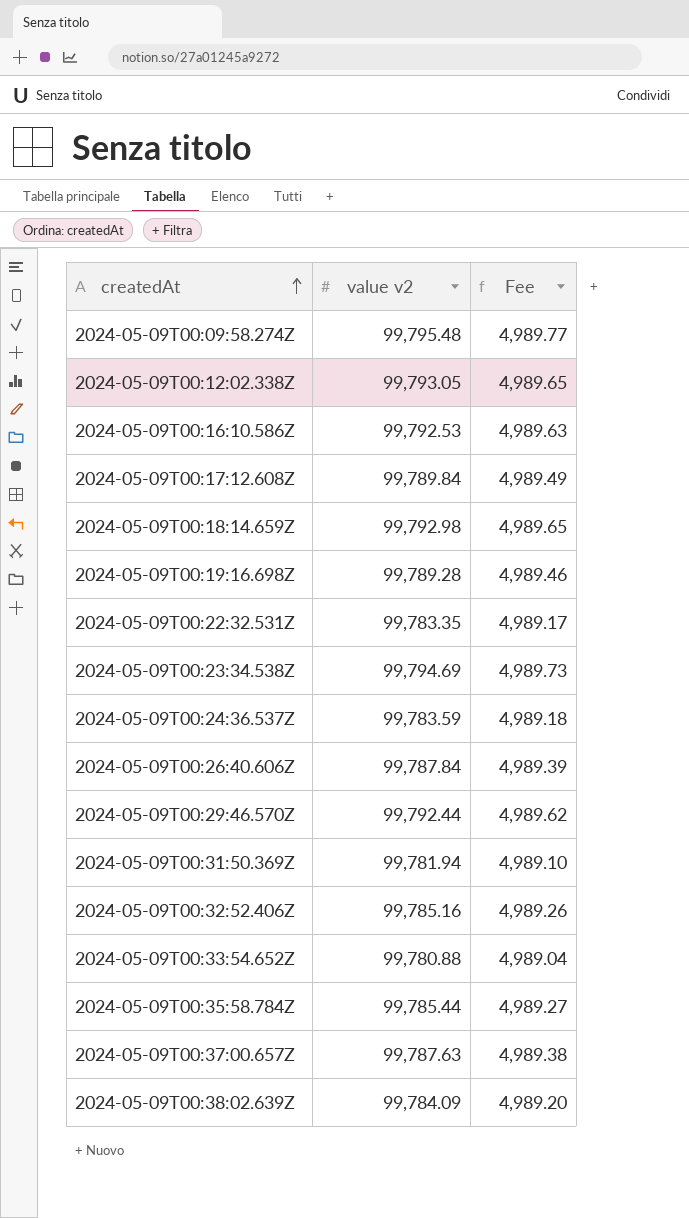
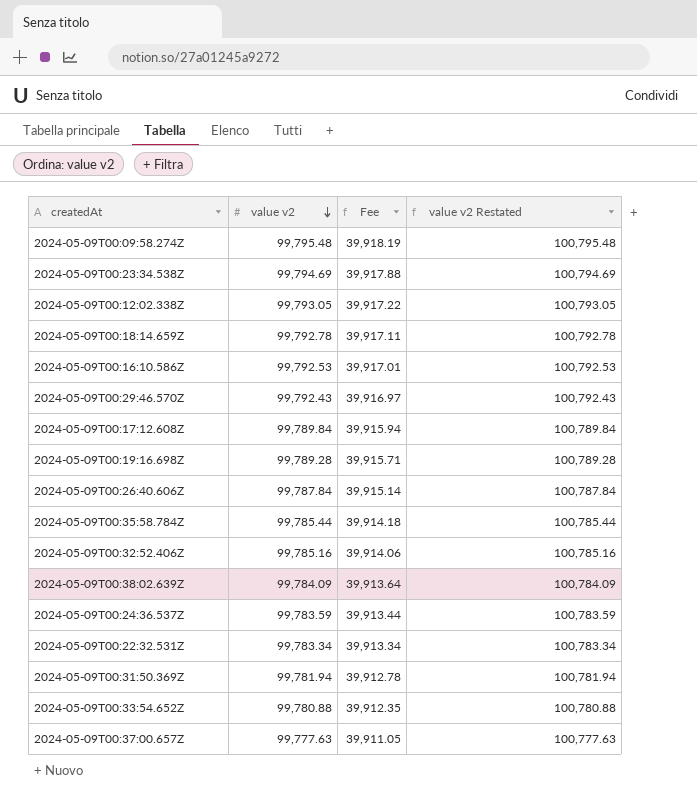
row order: createdAt ascending -> value v2 descending
column Fee | formula: [value v2] * 0.05 -> [value v2] * 0.4
column value v2 Restated | formula: none -> [value v2] + 1000
2024-05-09T00:18:14.659Z | value v2: 99,792.98 -> 99,792.78
2024-05-09T00:29:46.570Z | value v2: 99,792.44 -> 99,792.43
2024-05-09T00:22:32.531Z | value v2: 99,783.35 -> 99,783.34
2024-05-09T00:37:00.657Z | value v2: 99,787.63 -> 99,777.63

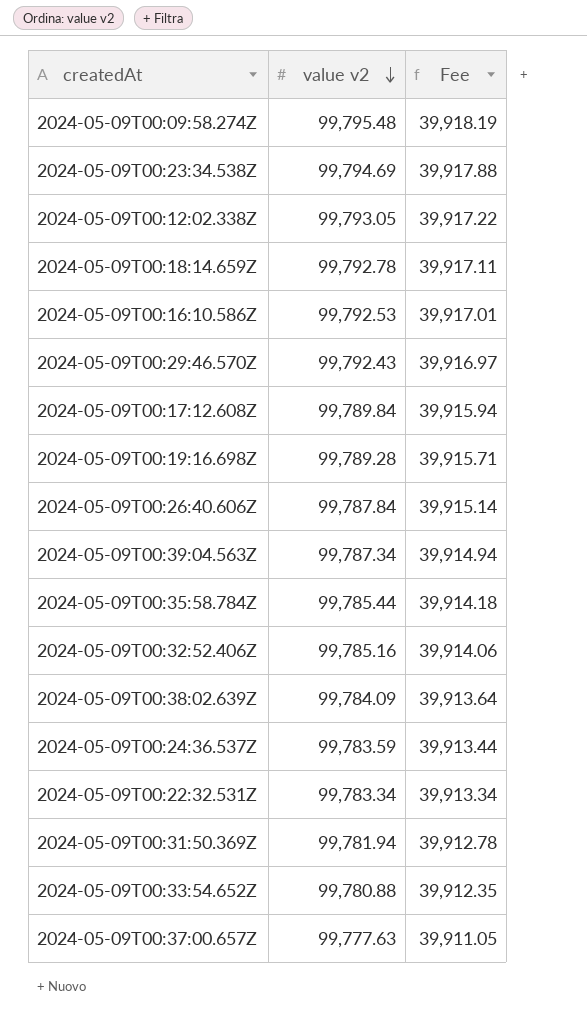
column value v2 Restated | formula: [value v2] + 1000 -> none
row 2024-05-09T00:39:04.563Z: none -> 99,787.34 | 39,914.94

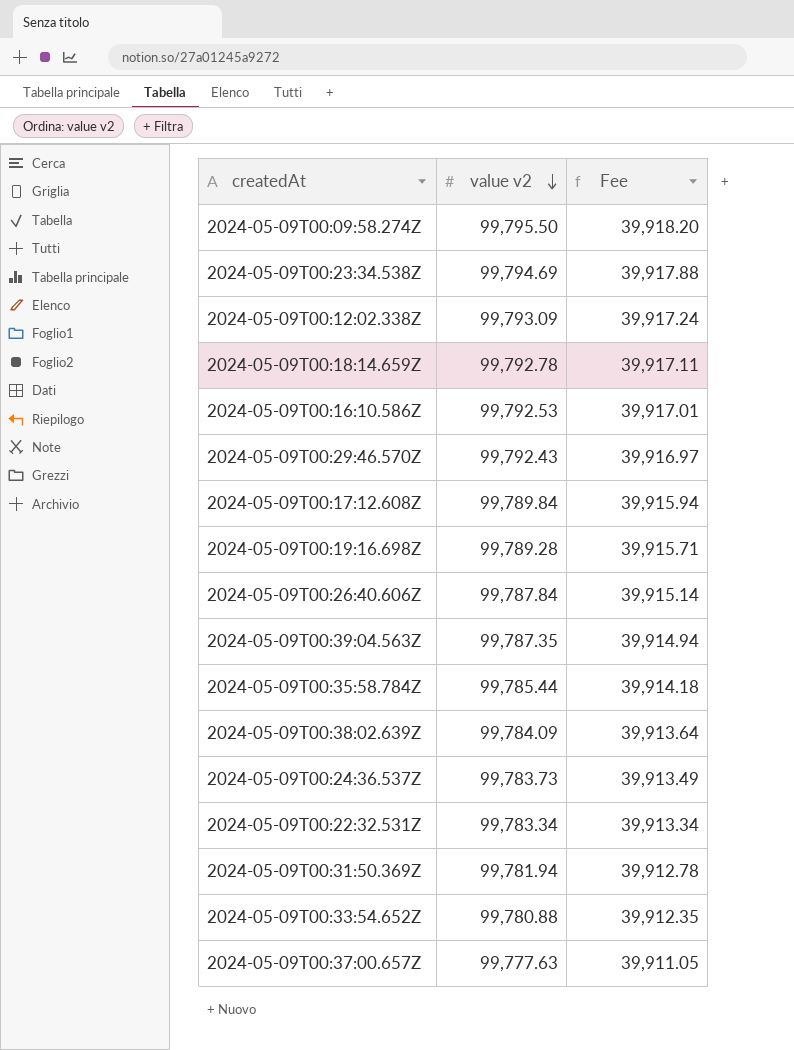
row 2024-05-09T00:32:52.406Z: 99,785.16 | 39,914.06 -> none
2024-05-09T00:09:58.274Z | value v2: 99,795.48 -> 99,795.50
2024-05-09T00:09:58.274Z | Fee: 39,918.19 -> 39,918.20
2024-05-09T00:12:02.338Z | value v2: 99,793.05 -> 99,793.09
2024-05-09T00:12:02.338Z | Fee: 39,917.22 -> 39,917.24
2024-05-09T00:39:04.563Z | value v2: 99,787.34 -> 99,787.35
2024-05-09T00:24:36.537Z | value v2: 99,783.59 -> 99,783.73
2024-05-09T00:24:36.537Z | Fee: 39,913.44 -> 39,913.49

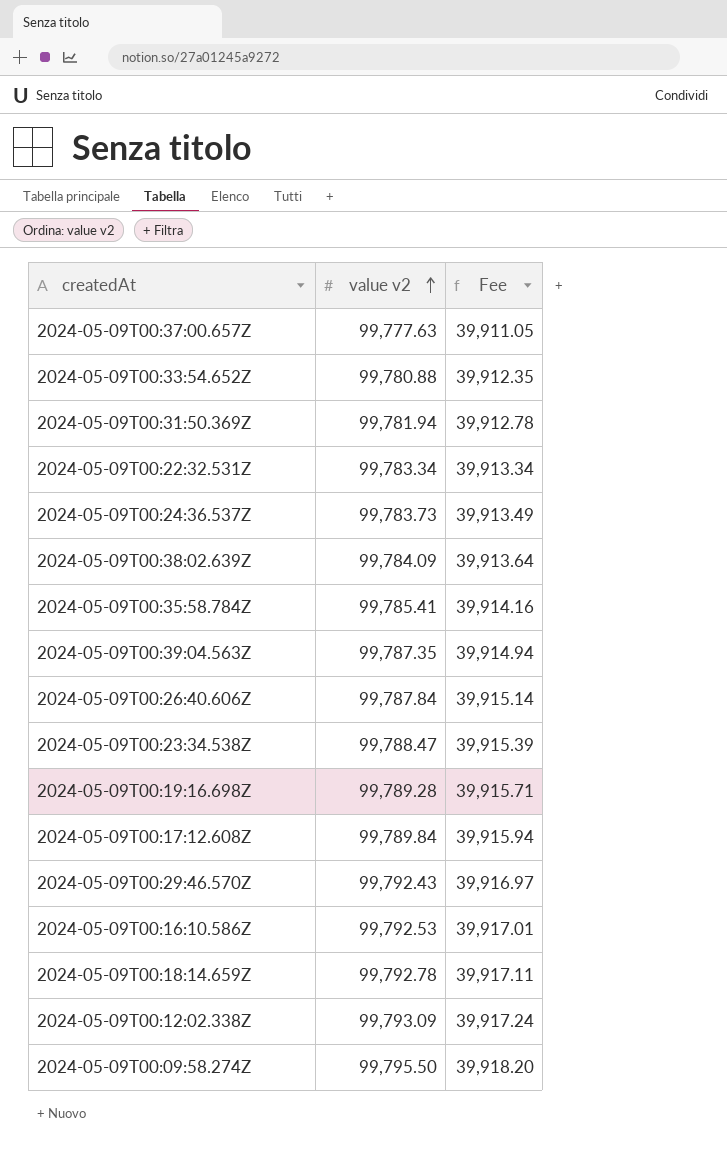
row order: value v2 descending -> value v2 ascending
2024-05-09T00:35:58.784Z | value v2: 99,785.44 -> 99,785.41
2024-05-09T00:35:58.784Z | Fee: 39,914.18 -> 39,914.16
2024-05-09T00:23:34.538Z | value v2: 99,794.69 -> 99,788.47
2024-05-09T00:23:34.538Z | Fee: 39,917.88 -> 39,915.39

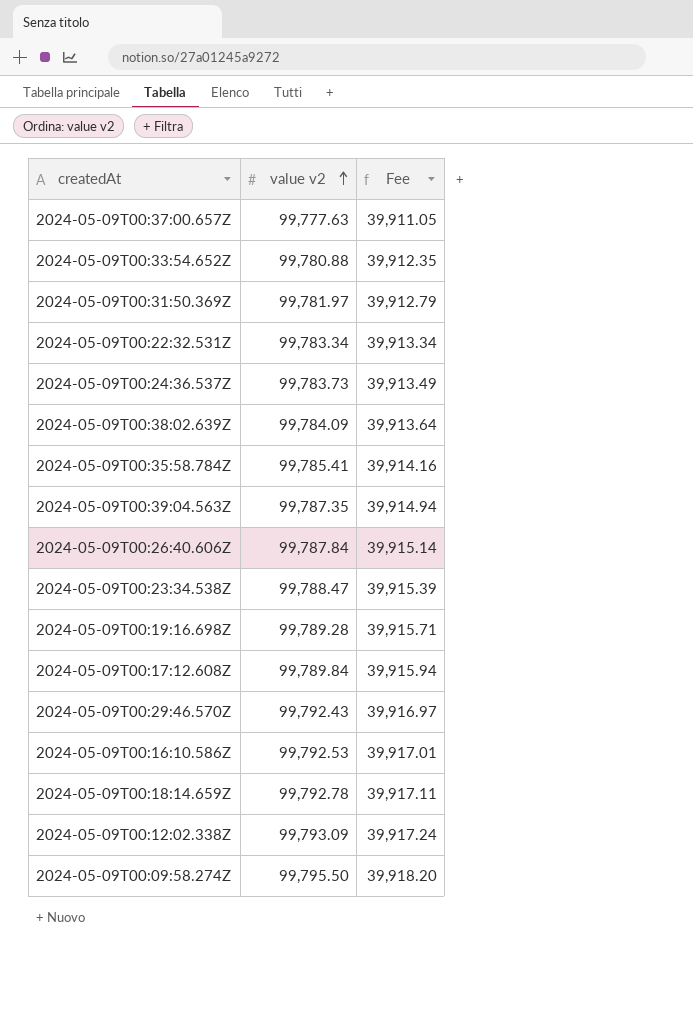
2024-05-09T00:31:50.369Z | value v2: 99,781.94 -> 99,781.97
2024-05-09T00:31:50.369Z | Fee: 39,912.78 -> 39,912.79

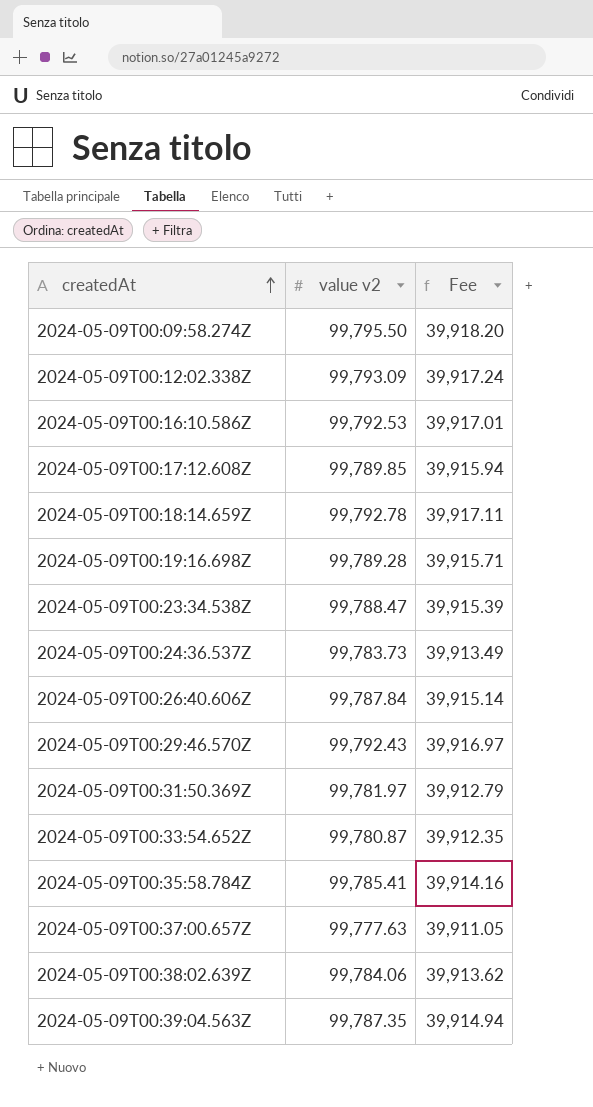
row order: value v2 ascending -> createdAt ascending
row 2024-05-09T00:22:32.531Z: 99,783.34 | 39,913.34 -> none
2024-05-09T00:17:12.608Z | value v2: 99,789.84 -> 99,789.85
2024-05-09T00:33:54.652Z | value v2: 99,780.88 -> 99,780.87
2024-05-09T00:38:02.639Z | value v2: 99,784.09 -> 99,784.06
2024-05-09T00:38:02.639Z | Fee: 39,913.64 -> 39,913.62

